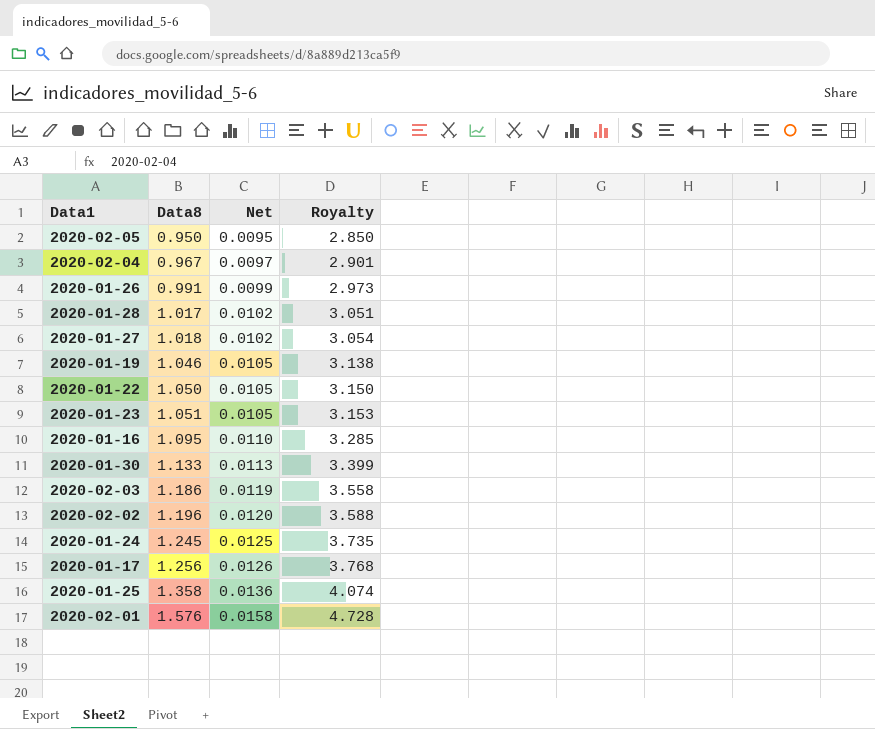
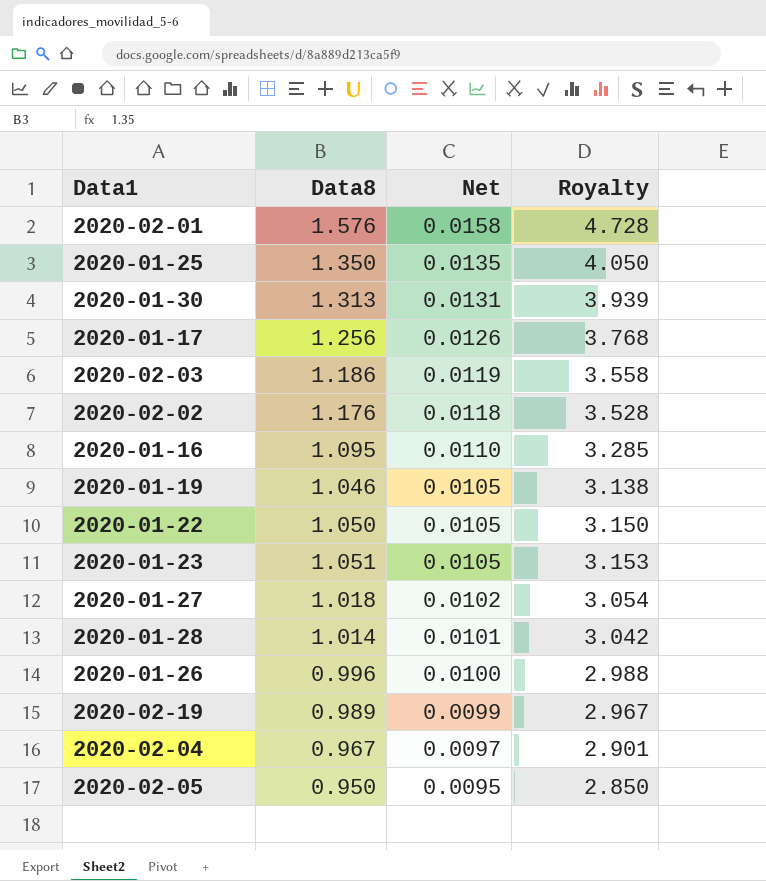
row order: Data8 ascending -> Net descending
row 2020-01-24: 1.245 | 0.0125 | 3.735 -> none
2020-01-25 | Data8: 1.358 -> 1.350
2020-01-25 | Net: 0.0136 -> 0.0135
2020-01-25 | Royalty: 4.074 -> 4.050
2020-01-30 | Data8: 1.133 -> 1.313
2020-01-30 | Net: 0.0113 -> 0.0131
2020-01-30 | Royalty: 3.399 -> 3.939
2020-02-02 | Data8: 1.196 -> 1.176
2020-02-02 | Net: 0.0120 -> 0.0118
2020-02-02 | Royalty: 3.588 -> 3.528
2020-01-28 | Data8: 1.017 -> 1.014
2020-01-28 | Net: 0.0102 -> 0.0101
2020-01-28 | Royalty: 3.051 -> 3.042
2020-01-26 | Data8: 0.991 -> 0.996
2020-01-26 | Net: 0.0099 -> 0.0100
2020-01-26 | Royalty: 2.973 -> 2.988
row 2020-02-19: none -> 0.989 | 0.0099 | 2.967

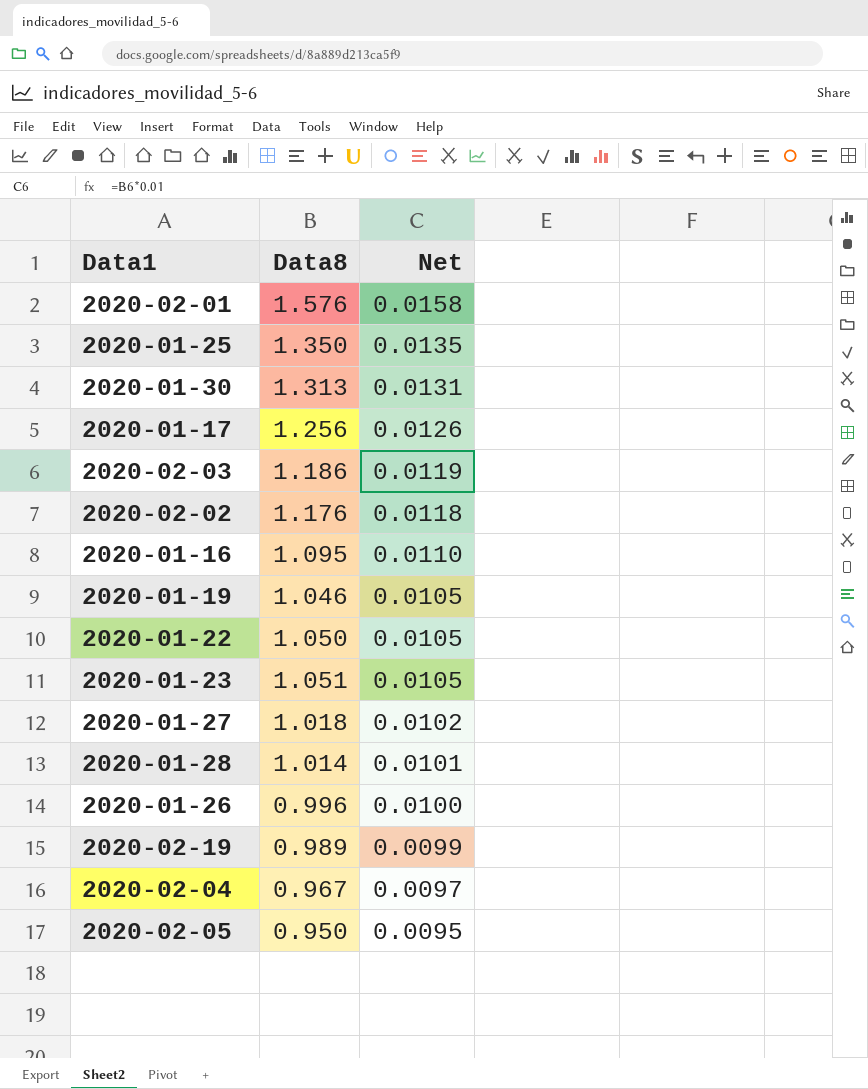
column Royalty | formula: [Data8] * 3 -> none

